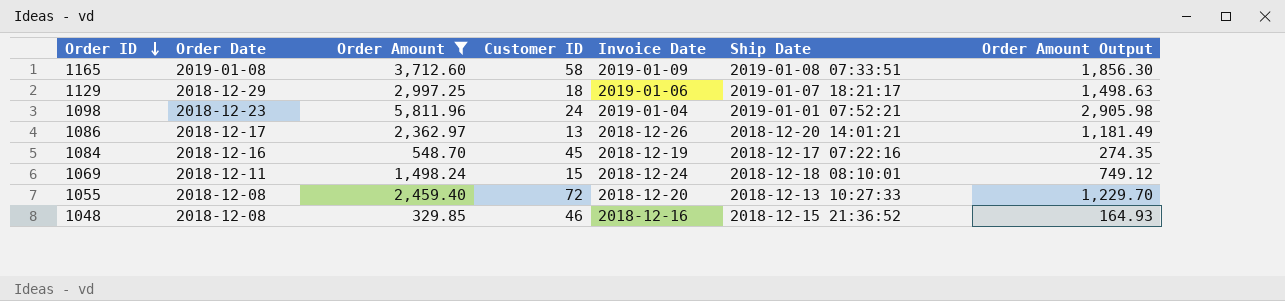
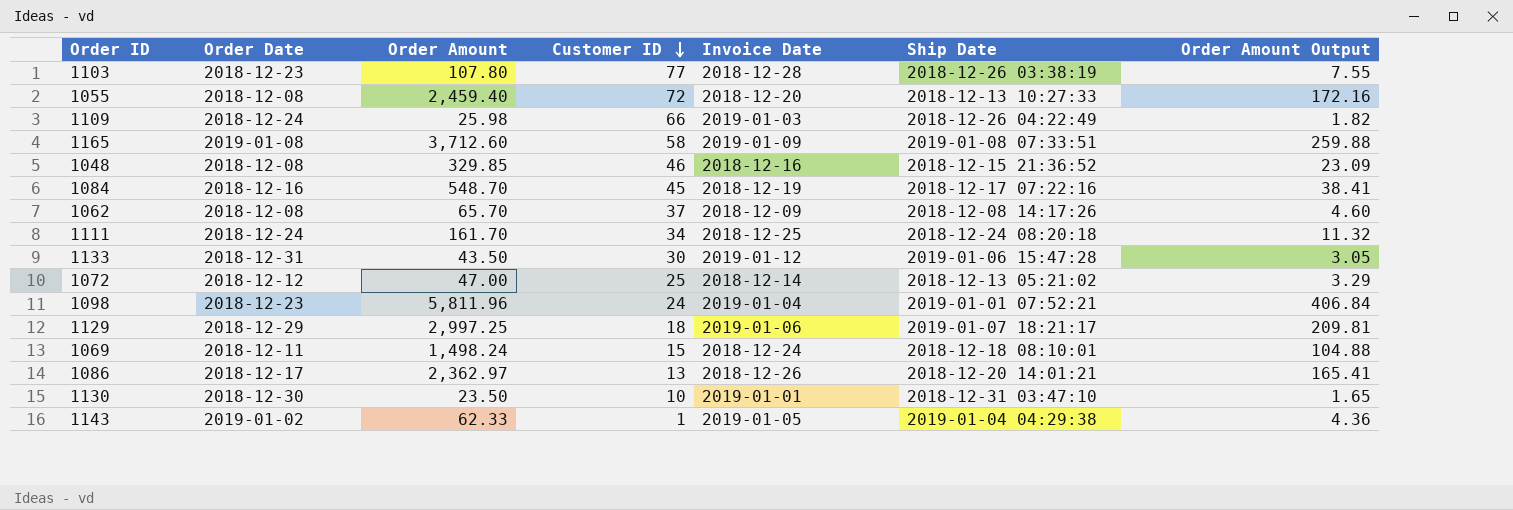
filter: Order Amount >= 329.85 -> none
row order: Order ID descending -> Customer ID descending
column Order Amount Output | formula: [Order Amount] * 0.5 -> [Order Amount] * 0.07

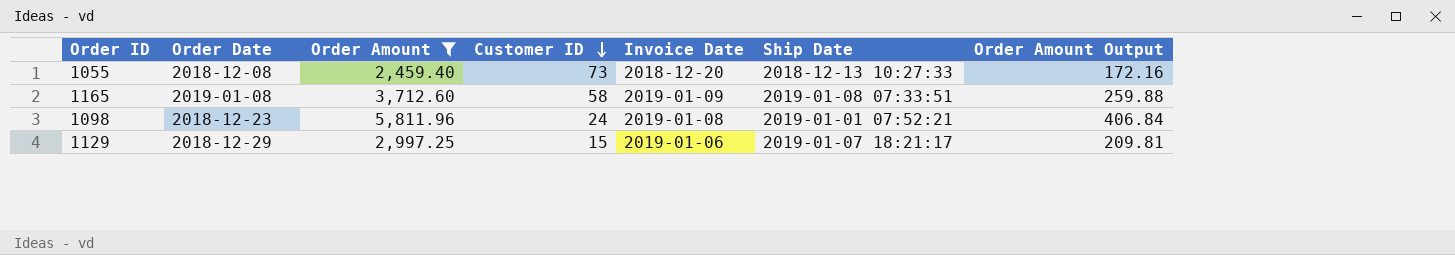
filter: none -> Order Amount >= 2,459.40
1055 | Customer ID: 72 -> 73
1098 | Invoice Date: 2019-01-04 -> 2019-01-08
1129 | Customer ID: 18 -> 15

